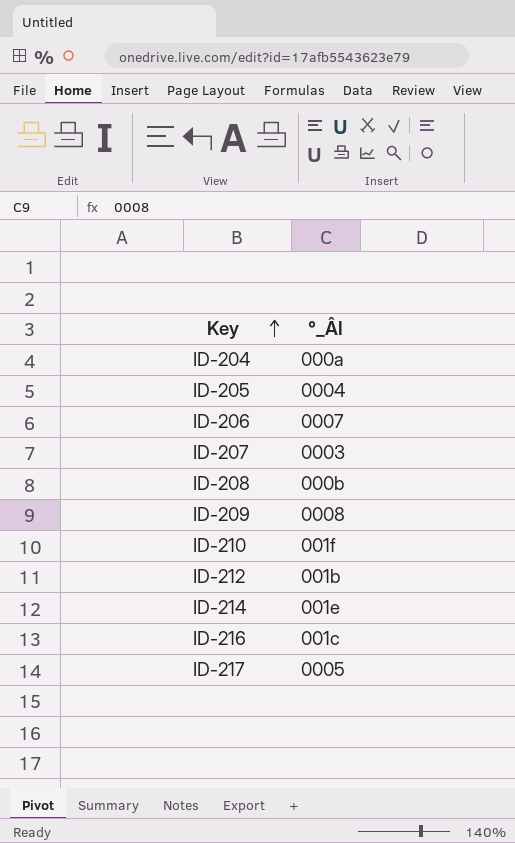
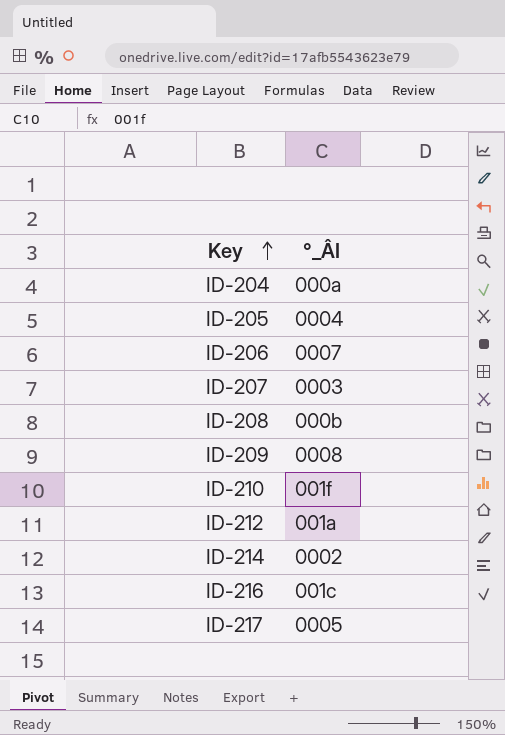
ID-212 | °_ÂI: 001b -> 001a
ID-214 | °_ÂI: 001e -> 0002

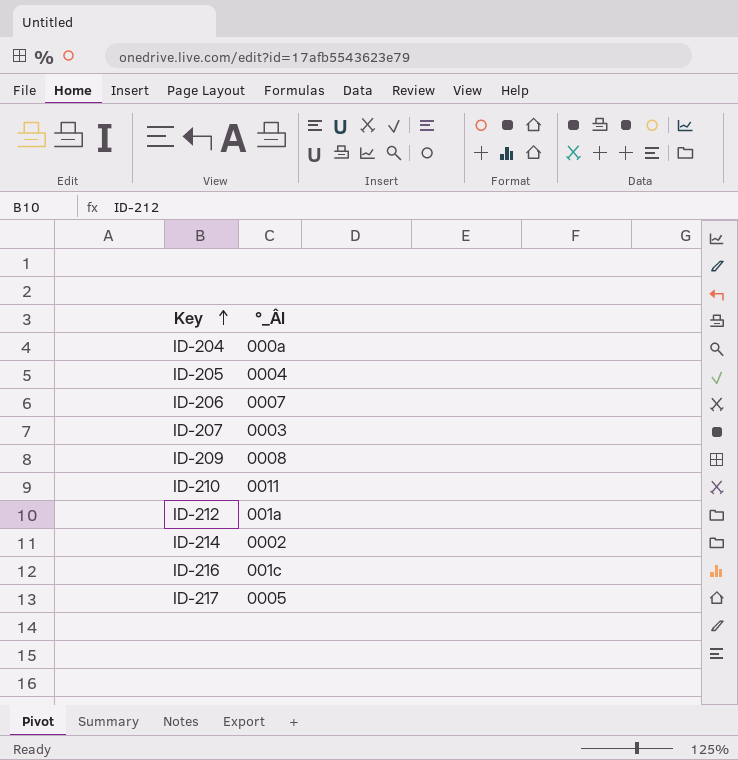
row ID-208: 000b -> none
ID-210 | °_ÂI: 001f -> 0011

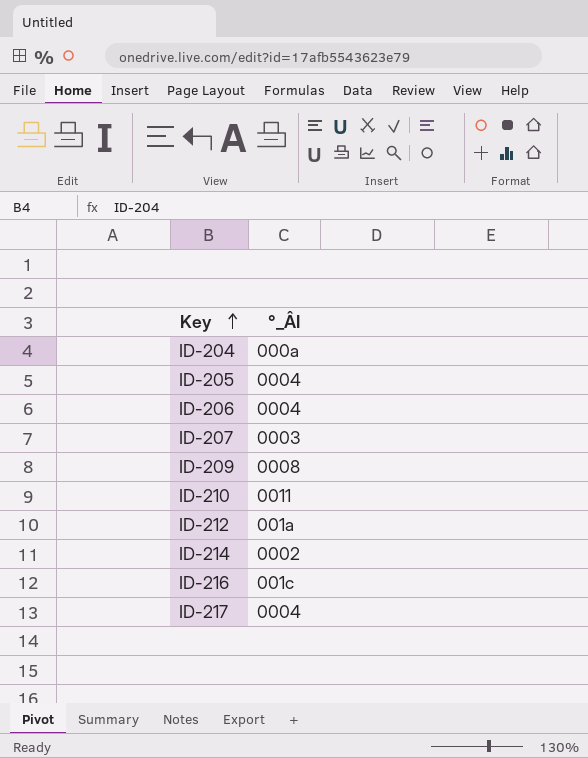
ID-206 | °_ÂI: 0007 -> 0004
ID-217 | °_ÂI: 0005 -> 0004

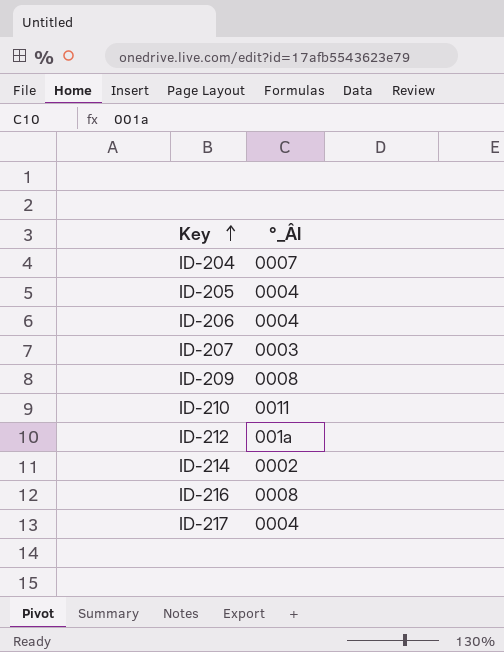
ID-204 | °_ÂI: 000a -> 0007
ID-216 | °_ÂI: 001c -> 0008

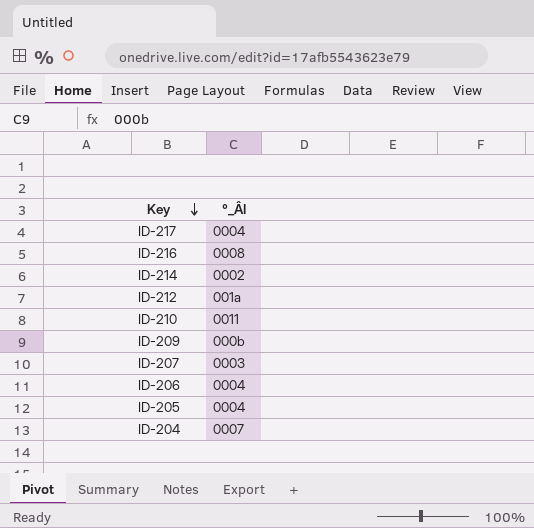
row order: Key ascending -> Key descending
ID-209 | °_ÂI: 0008 -> 000b

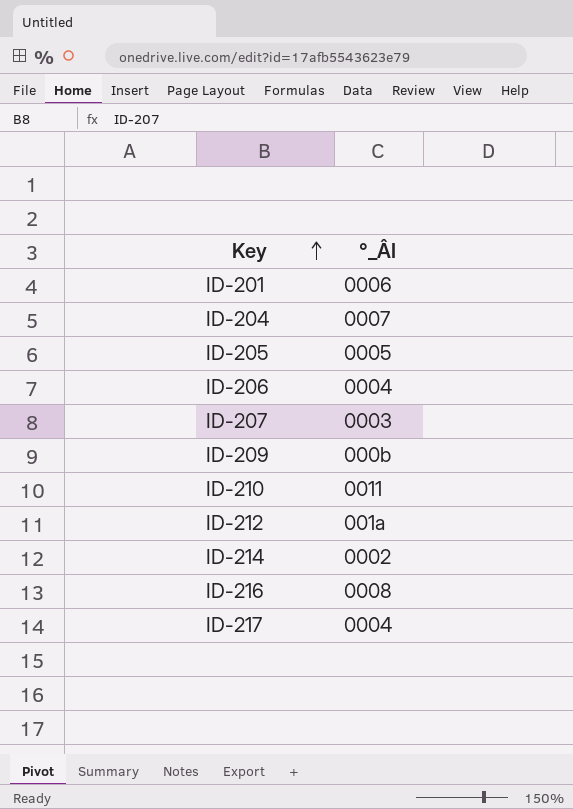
row order: Key descending -> Key ascending
row ID-201: none -> 0006
ID-205 | °_ÂI: 0004 -> 0005

